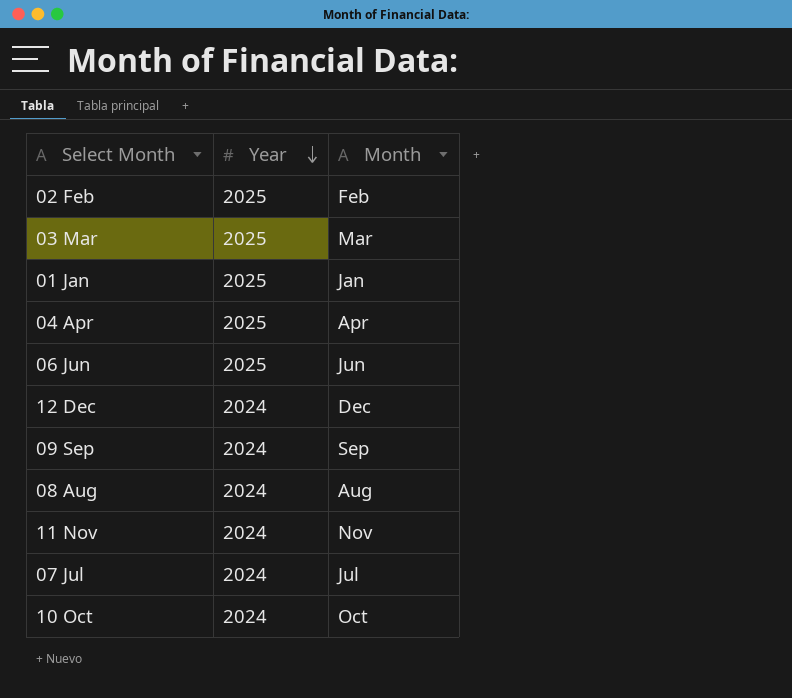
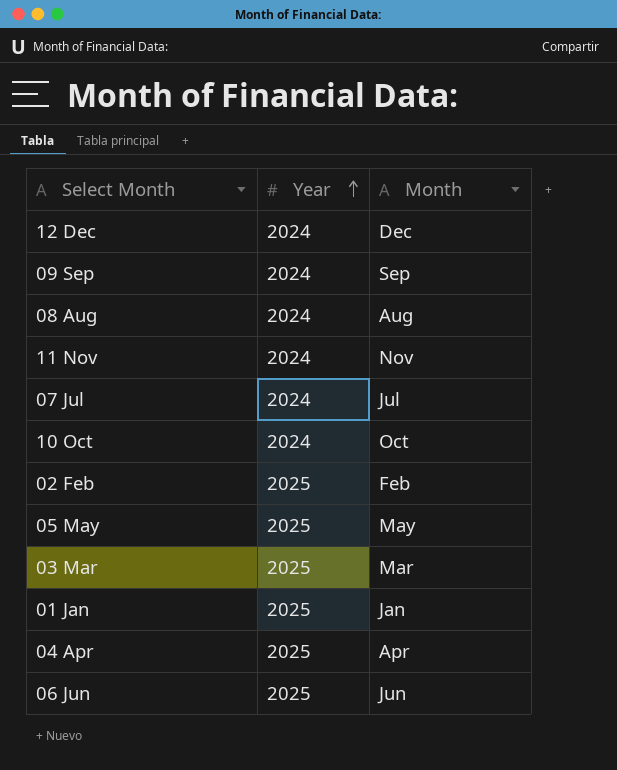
row order: Year descending -> Year ascending
row 05 May: none -> 2025 | May

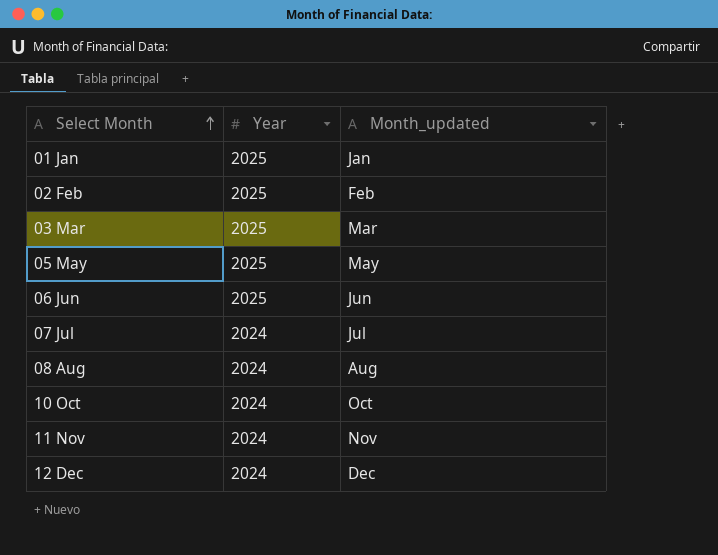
row order: Year ascending -> Select Month ascending
column name: Month -> Month_updated
row 09 Sep: 2024 | Sep -> none
row 04 Apr: 2025 | Apr -> none

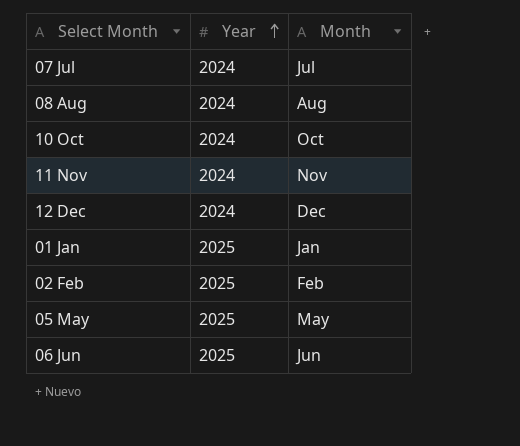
row order: Select Month ascending -> Year ascending
column name: Month_updated -> Month
row 03 Mar: 2025 | Mar -> none

